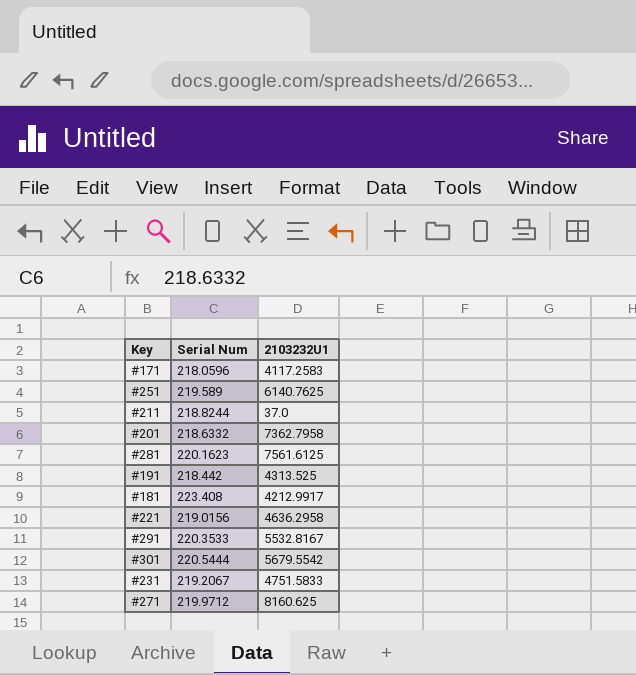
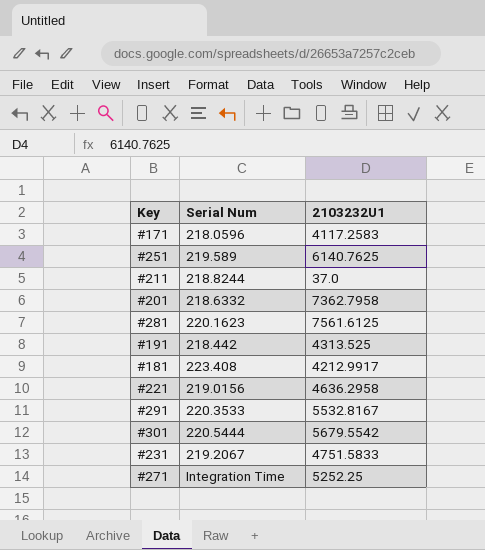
#271 | Serial Num: 219.9712 -> Integration Time
#271 | 2103232U1: 8160.625 -> 5252.25

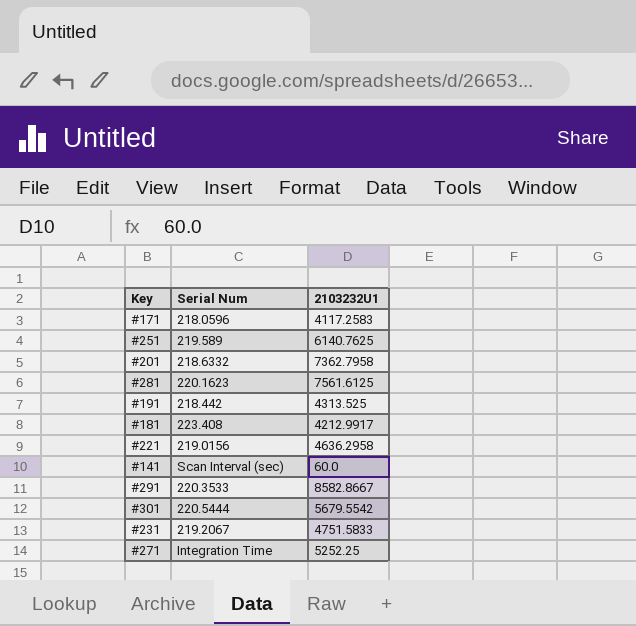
row #211: 218.8244 | 37.0 -> none
row #141: none -> Scan Interval (sec) | 60.0
#291 | 2103232U1: 5532.8167 -> 8582.8667

